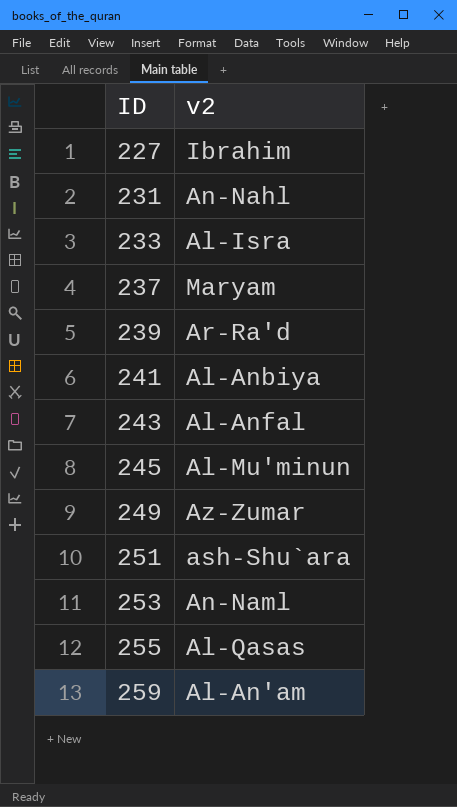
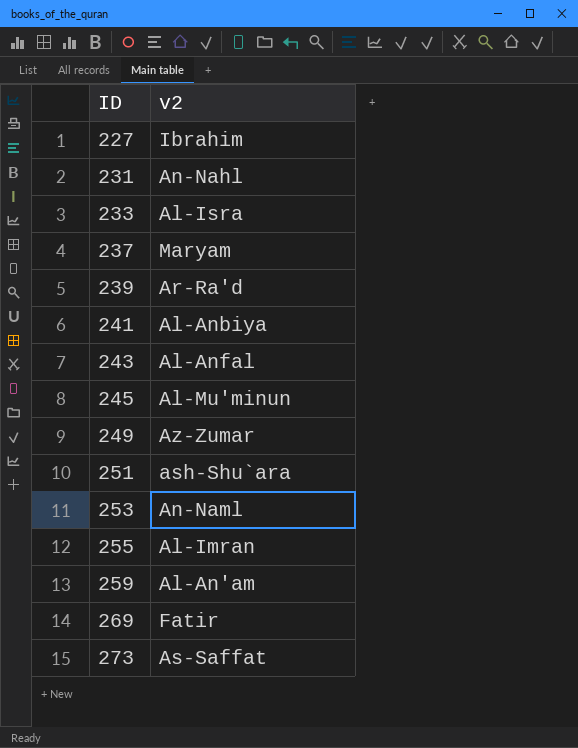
255 | v2: Al-Qasas -> Al-Imran
row 269: none -> Fatir
row 273: none -> As-Saffat

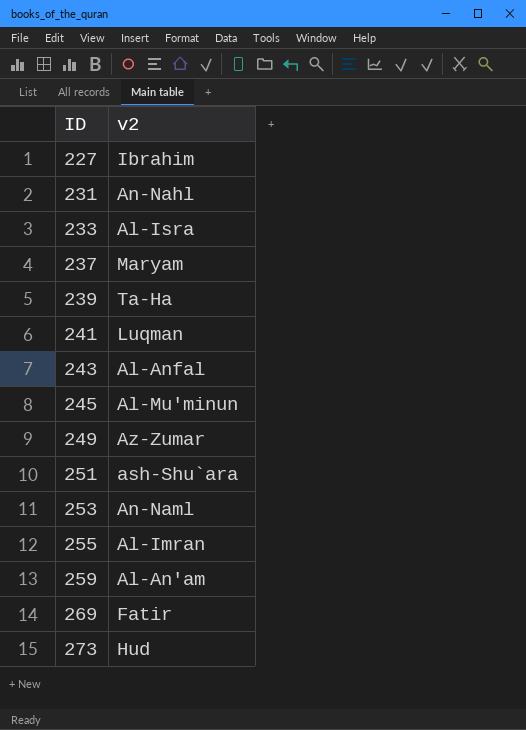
239 | v2: Ar-Ra'd -> Ta-Ha
241 | v2: Al-Anbiya -> Luqman
273 | v2: As-Saffat -> Hud

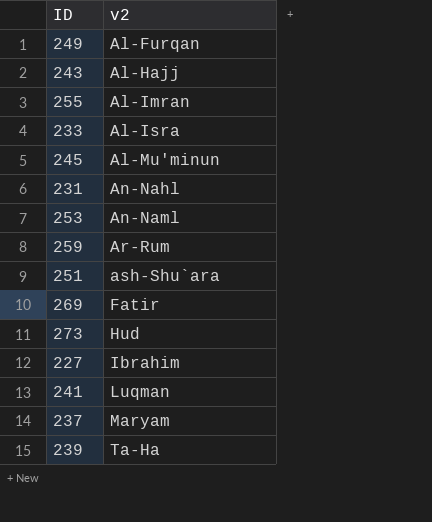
row order: ID ascending -> v2 ascending
249 | v2: Az-Zumar -> Al-Furqan
243 | v2: Al-Anfal -> Al-Hajj
259 | v2: Al-An'am -> Ar-Rum

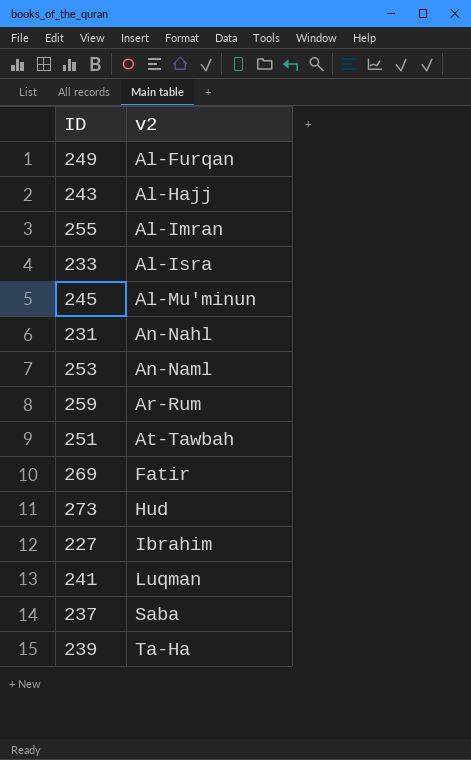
251 | v2: ash-Shu`ara -> At-Tawbah
237 | v2: Maryam -> Saba

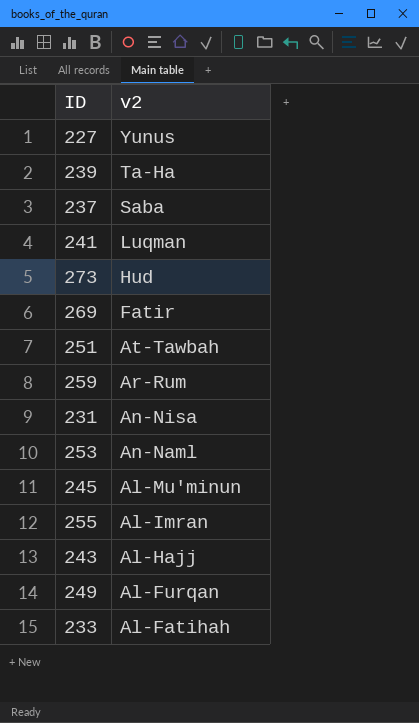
row order: v2 ascending -> v2 descending
227 | v2: Ibrahim -> Yunus
231 | v2: An-Nahl -> An-Nisa
233 | v2: Al-Isra -> Al-Fatihah

